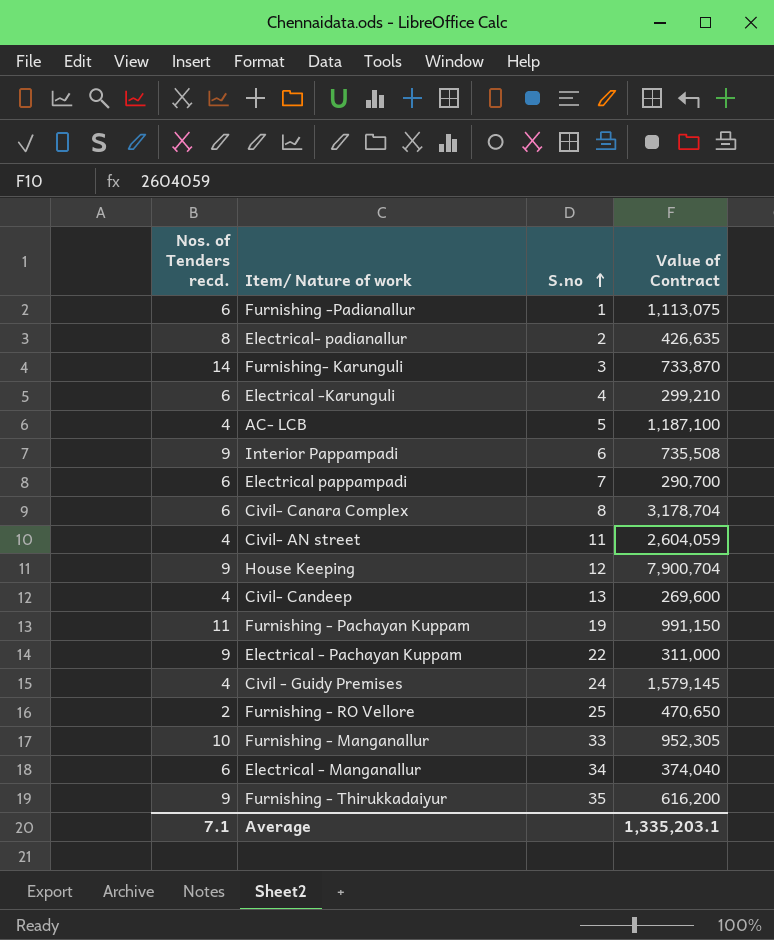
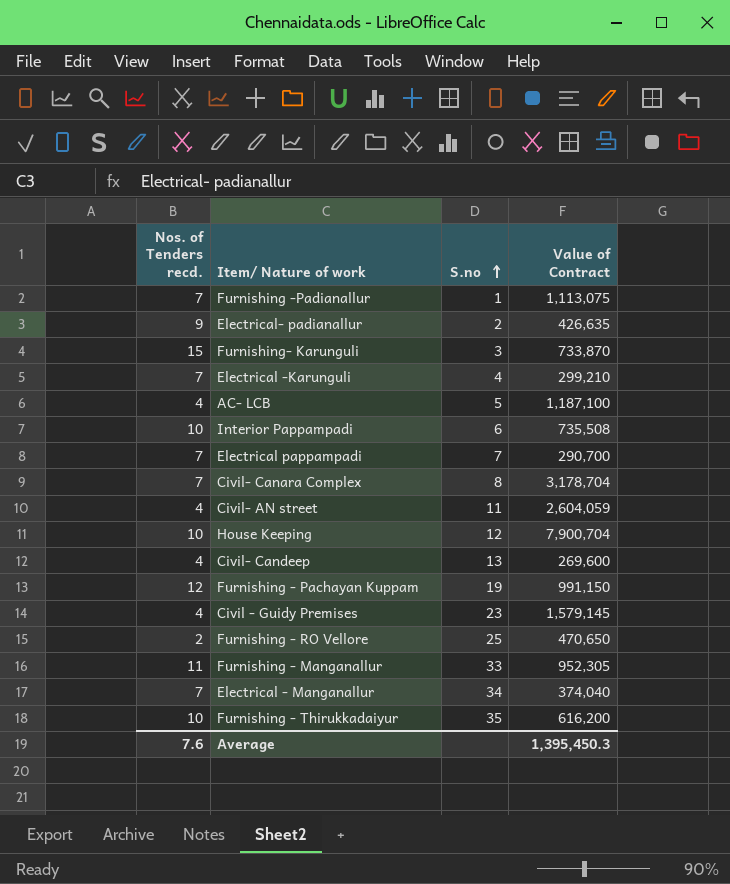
row Electrical - Pachayan Kuppam: 9 | 22 | 311,000 -> none
Furnishing -Padianallur | Nos. of Tenders recd.: 6 -> 7
Electrical- padianallur | Nos. of Tenders recd.: 8 -> 9
Furnishing- Karunguli | Nos. of Tenders recd.: 14 -> 15
Electrical -Karunguli | Nos. of Tenders recd.: 6 -> 7
Interior Pappampadi | Nos. of Tenders recd.: 9 -> 10
Electrical pappampadi | Nos. of Tenders recd.: 6 -> 7
Civil- Canara Complex | Nos. of Tenders recd.: 6 -> 7
House Keeping | Nos. of Tenders recd.: 9 -> 10
Furnishing - Pachayan Kuppam | Nos. of Tenders recd.: 11 -> 12
Civil - Guidy Premises | S.no: 24 -> 23
Furnishing - Manganallur | Nos. of Tenders recd.: 10 -> 11
Electrical - Manganallur | Nos. of Tenders recd.: 6 -> 7
Furnishing - Thirukkadaiyur | Nos. of Tenders recd.: 9 -> 10
Average | Nos. of Tenders recd.: 7.1 -> 7.6
Average | Value of Contract: 1,335,203.1 -> 1,395,450.3

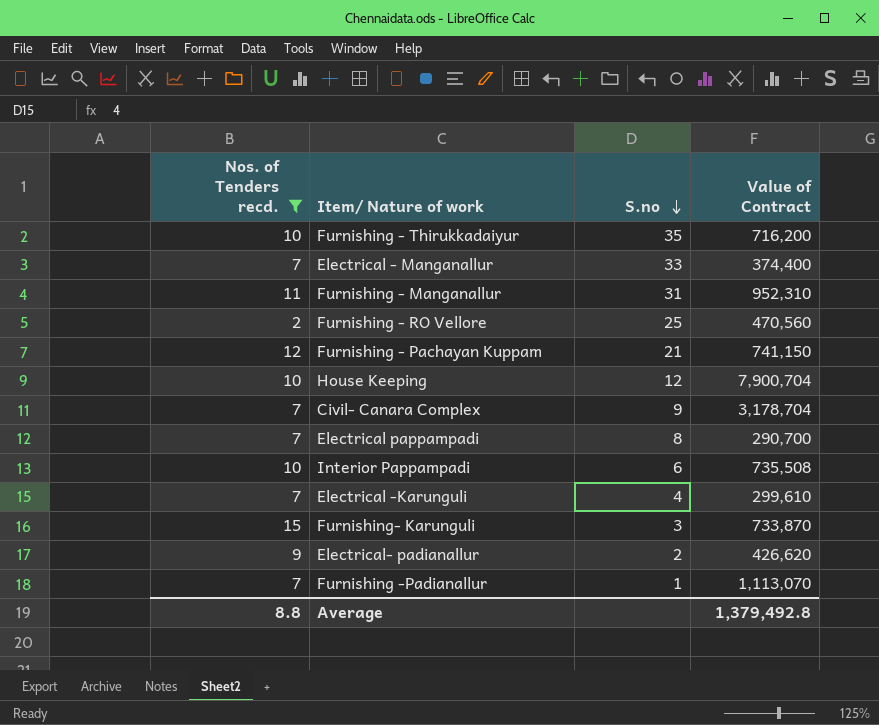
filter: none -> Nos. of Tenders recd. != 4
row order: S.no ascending -> S.no descending
Furnishing - Thirukkadaiyur | Value of Contract: 616,200 -> 716,200
Electrical - Manganallur | S.no: 34 -> 33
Electrical - Manganallur | Value of Contract: 374,040 -> 374,400
Furnishing - Manganallur | S.no: 33 -> 31
Furnishing - Manganallur | Value of Contract: 952,305 -> 952,310
Furnishing - RO Vellore | Value of Contract: 470,650 -> 470,560
Furnishing - Pachayan Kuppam | S.no: 19 -> 21
Furnishing - Pachayan Kuppam | Value of Contract: 991,150 -> 741,150
Civil- Canara Complex | S.no: 8 -> 9
Electrical pappampadi | S.no: 7 -> 8
Electrical -Karunguli | Value of Contract: 299,210 -> 299,610
Electrical- padianallur | Value of Contract: 426,635 -> 426,620
Furnishing -Padianallur | Value of Contract: 1,113,075 -> 1,113,070
Average | Nos. of Tenders recd.: 7.6 -> 8.8
Average | Value of Contract: 1,395,450.3 -> 1,379,492.8

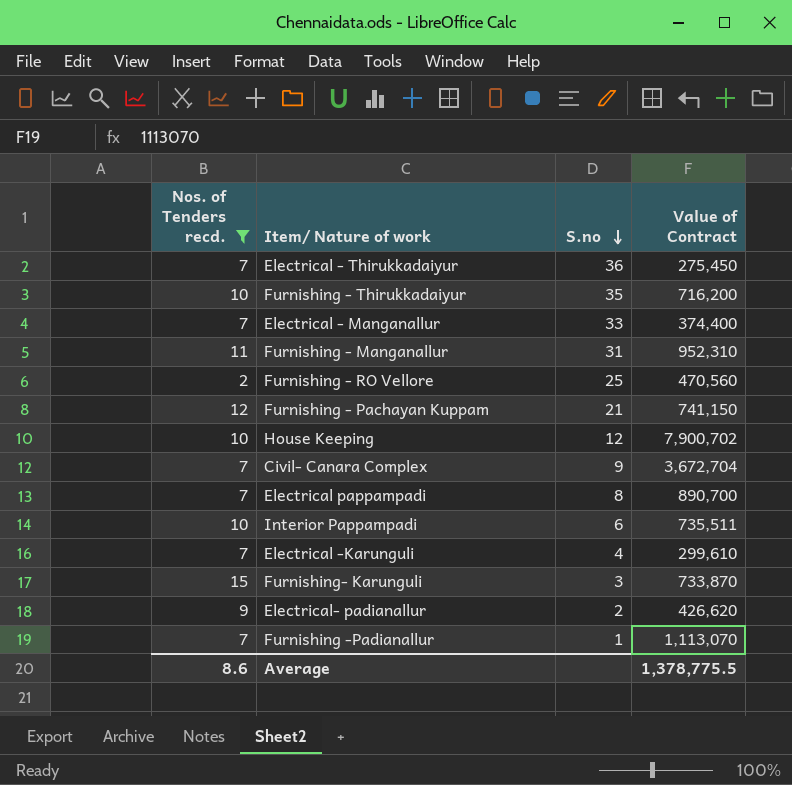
row Electrical - Thirukkadaiyur: none -> 7 | 36 | 275,450
House Keeping | Value of Contract: 7,900,704 -> 7,900,702
Civil- Canara Complex | Value of Contract: 3,178,704 -> 3,672,704
Electrical pappampadi | Value of Contract: 290,700 -> 890,700
Interior Pappampadi | Value of Contract: 735,508 -> 735,511
Average | Nos. of Tenders recd.: 8.8 -> 8.6
Average | Value of Contract: 1,379,492.8 -> 1,378,775.5

